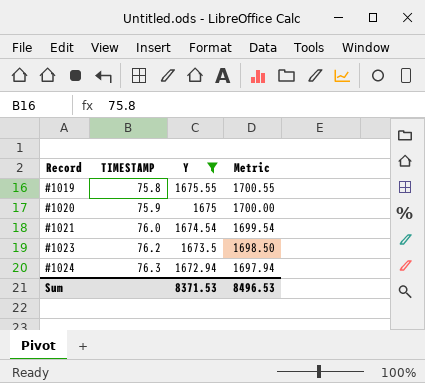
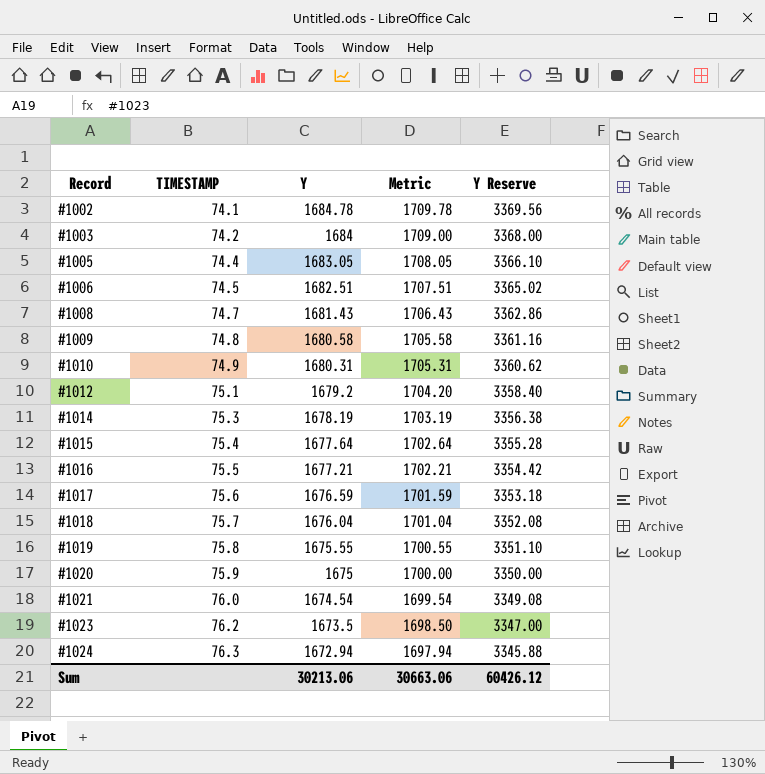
filter: Y <= 1675.55 -> none
column Y Reserve | formula: none -> [Y] * 2
Sum | Y: 8371.53 -> 30213.06
Sum | Metric: 8496.53 -> 30663.06

